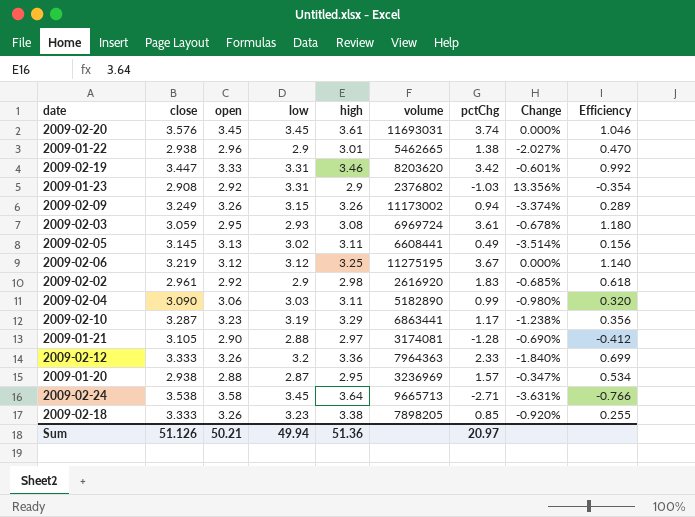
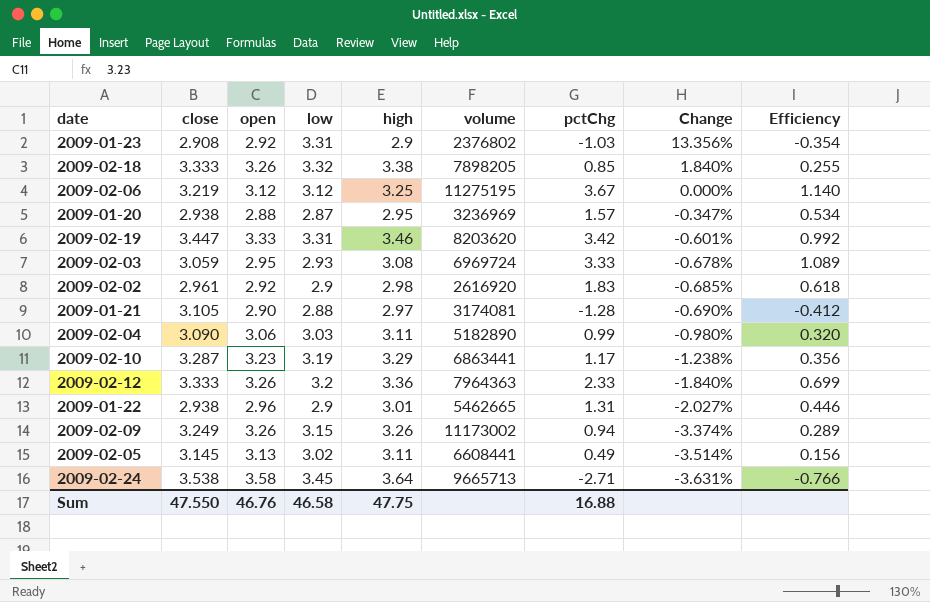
row order: none -> Change descending
row 2009-02-20: 3.576 | 3.45 | 3.45 | 3.61 | 11693031 | 3.74 | 0.000% | 1.046 -> none
2009-02-18 | low: 3.23 -> 3.32
2009-02-18 | Change: -0.920% -> 1.840%
2009-02-03 | pctChg: 3.61 -> 3.33
2009-02-03 | Efficiency: 1.180 -> 1.089
2009-01-22 | pctChg: 1.38 -> 1.31
2009-01-22 | Efficiency: 0.470 -> 0.446
Sum | close: 51.126 -> 47.550
Sum | open: 50.21 -> 46.76
Sum | low: 49.94 -> 46.58
Sum | high: 51.36 -> 47.75
Sum | pctChg: 20.97 -> 16.88

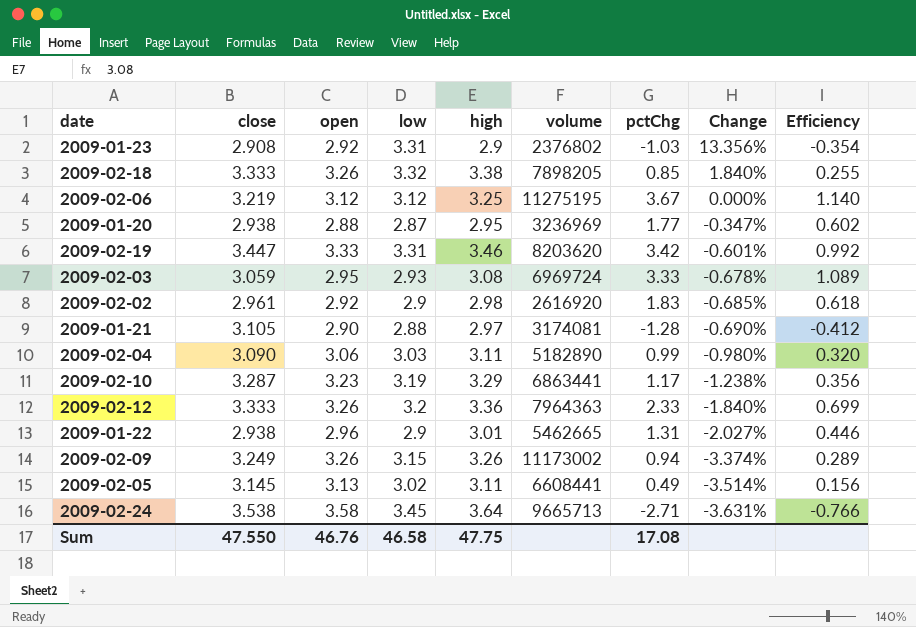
2009-01-20 | pctChg: 1.57 -> 1.77
2009-01-20 | Efficiency: 0.534 -> 0.602
Sum | pctChg: 16.88 -> 17.08

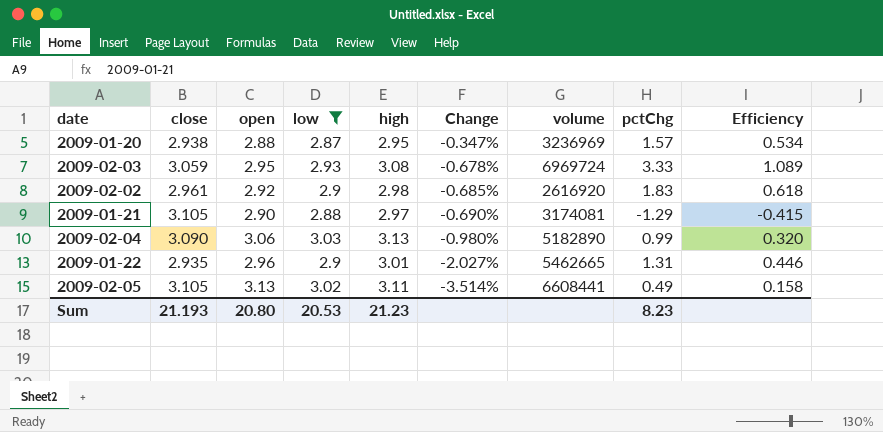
filter: none -> low <= 3.03
column Change | position: 8 -> 6
2009-01-20 | pctChg: 1.77 -> 1.57
2009-01-20 | Efficiency: 0.602 -> 0.534
2009-01-21 | pctChg: -1.28 -> -1.29
2009-01-21 | Efficiency: -0.412 -> -0.415
2009-02-04 | high: 3.11 -> 3.13
2009-01-22 | close: 2.938 -> 2.935
2009-02-05 | close: 3.145 -> 3.105
2009-02-05 | Efficiency: 0.156 -> 0.158
Sum | close: 47.550 -> 21.193
Sum | open: 46.76 -> 20.80
Sum | low: 46.58 -> 20.53
Sum | high: 47.75 -> 21.23
Sum | pctChg: 17.08 -> 8.23

